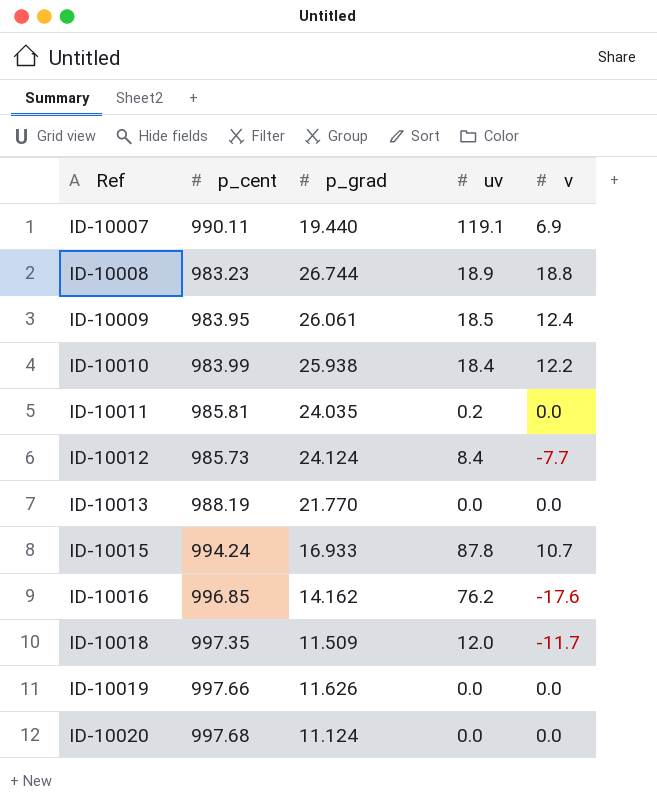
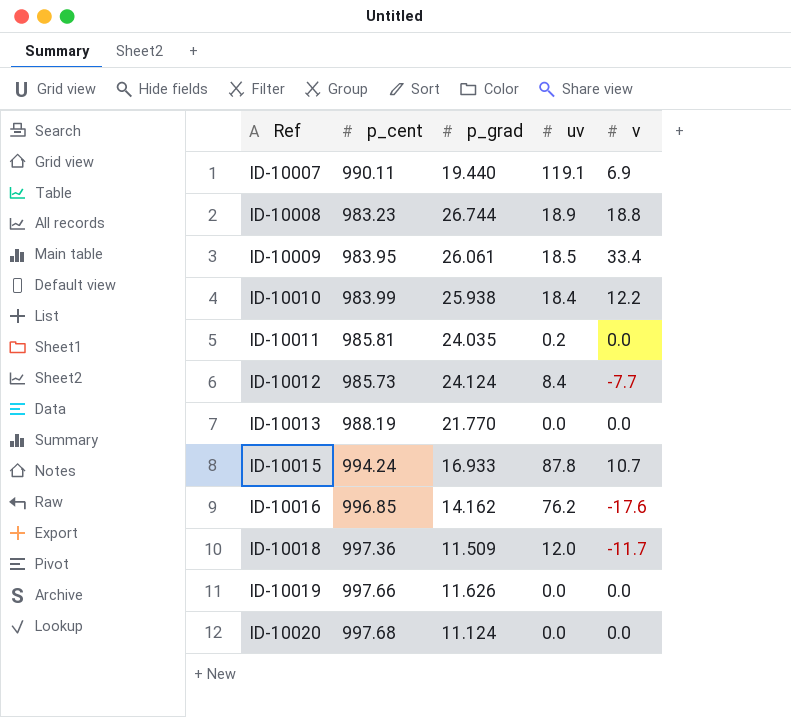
ID-10009 | v: 12.4 -> 33.4
ID-10018 | p_cent: 997.35 -> 997.36

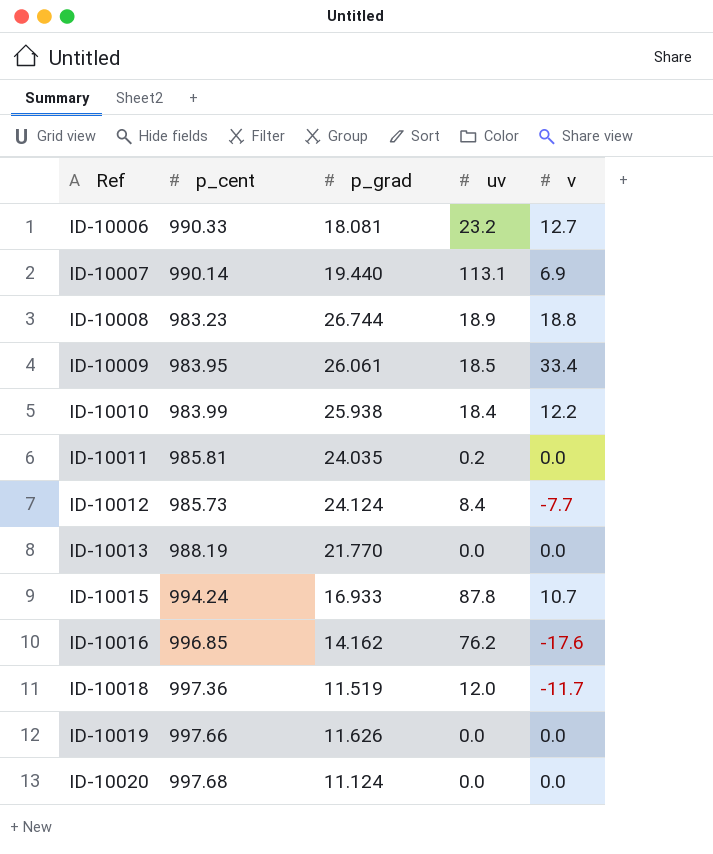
row ID-10006: none -> 990.33 | 18.081 | 23.2 | 12.7
ID-10007 | p_cent: 990.11 -> 990.14
ID-10007 | uv: 119.1 -> 113.1
ID-10018 | p_grad: 11.509 -> 11.519

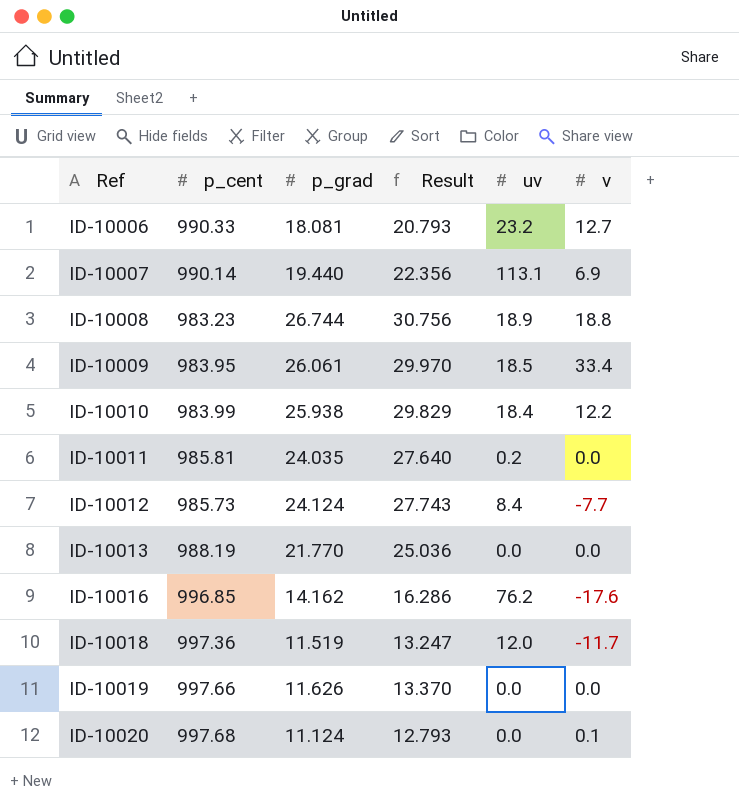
column Result | formula: none -> [p_grad] * 1.15
row ID-10015: 994.24 | 16.933 | 87.8 | 10.7 -> none
ID-10020 | v: 0.0 -> 0.1

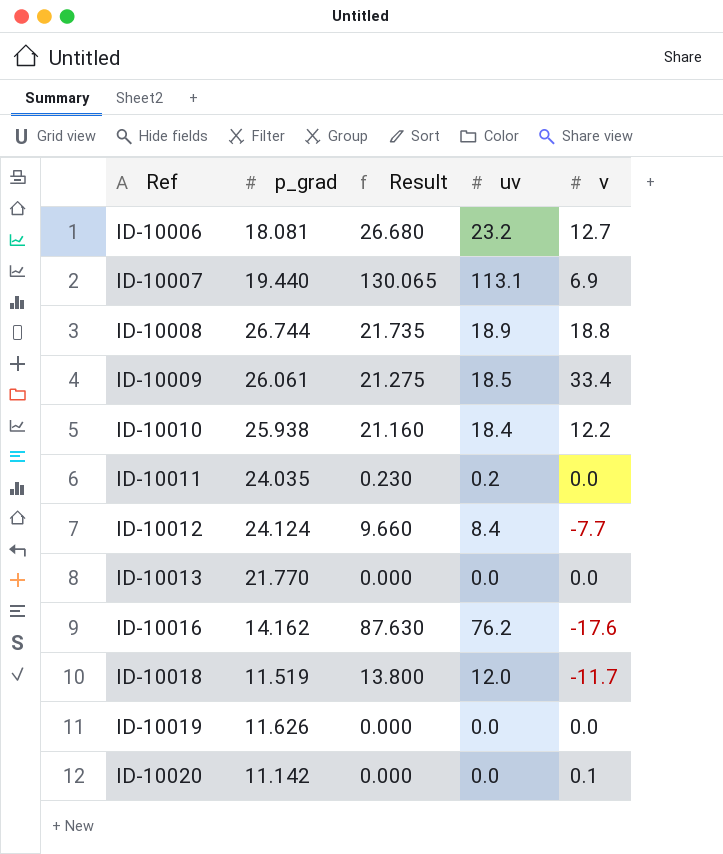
column p_cent | position: 2 -> none
column Result | formula: [p_grad] * 1.15 -> [uv] * 1.15
ID-10020 | p_grad: 11.124 -> 11.142

